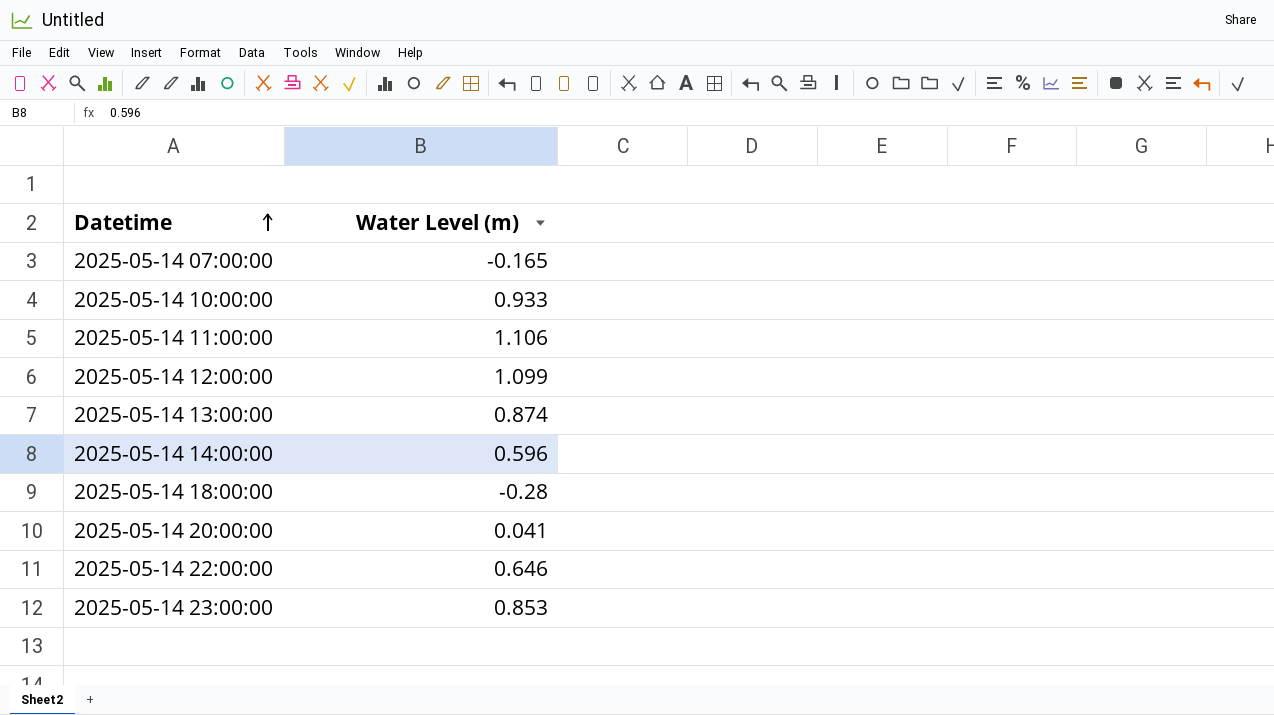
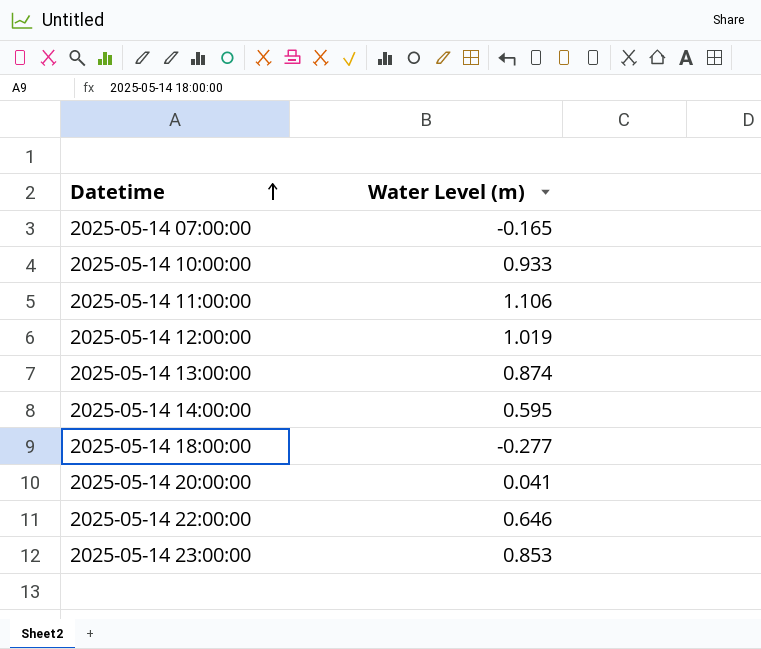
2025-05-14 12:00:00 | Water Level (m): 1.099 -> 1.019
2025-05-14 14:00:00 | Water Level (m): 0.596 -> 0.595
2025-05-14 18:00:00 | Water Level (m): -0.28 -> -0.277

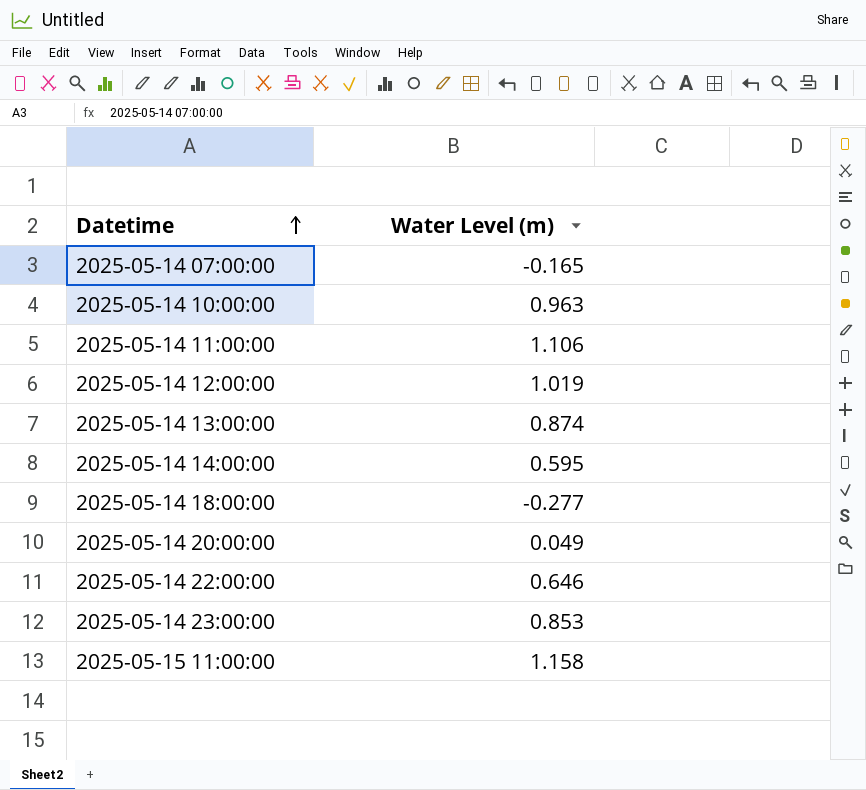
2025-05-14 10:00:00 | Water Level (m): 0.933 -> 0.963
2025-05-14 20:00:00 | Water Level (m): 0.041 -> 0.049
row 2025-05-15 11:00:00: none -> 1.158

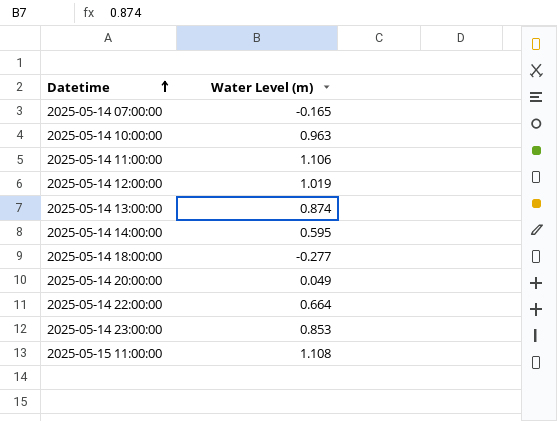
2025-05-14 22:00:00 | Water Level (m): 0.646 -> 0.664
2025-05-15 11:00:00 | Water Level (m): 1.158 -> 1.108

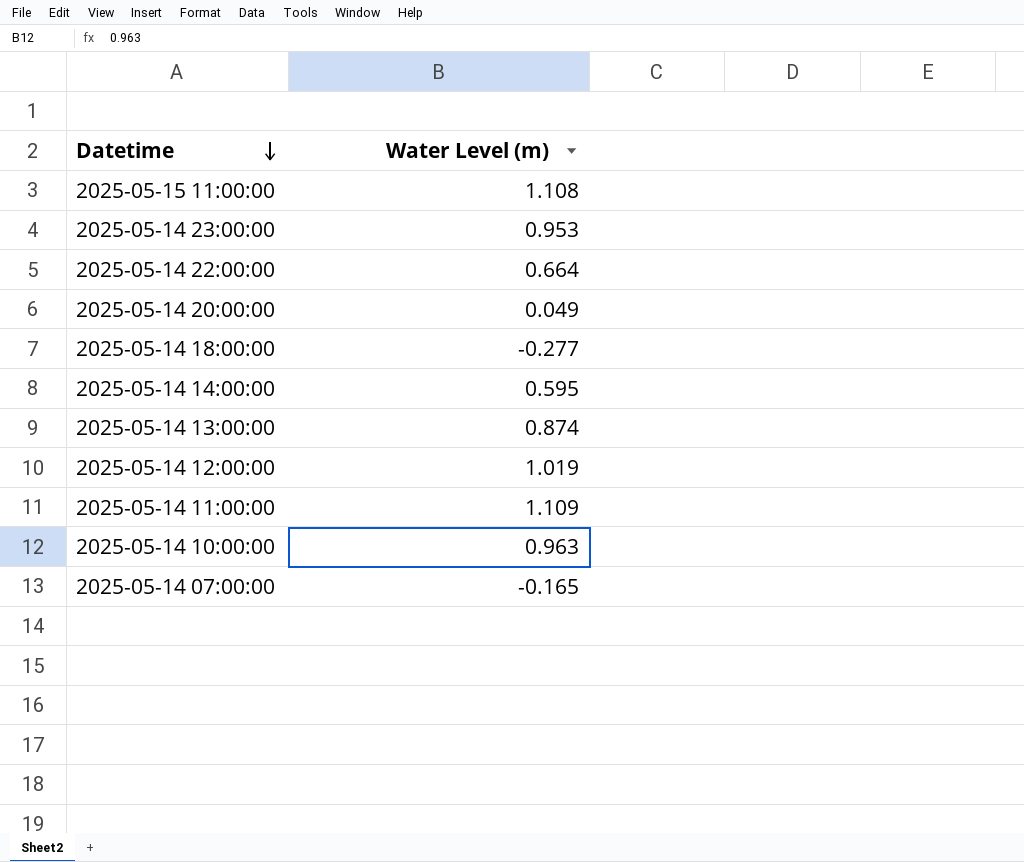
row order: Datetime ascending -> Datetime descending
2025-05-14 23:00:00 | Water Level (m): 0.853 -> 0.953
2025-05-14 11:00:00 | Water Level (m): 1.106 -> 1.109

